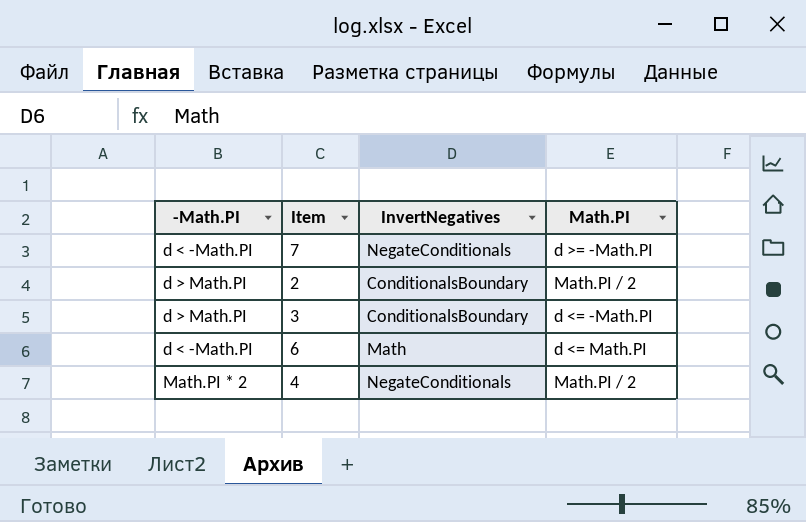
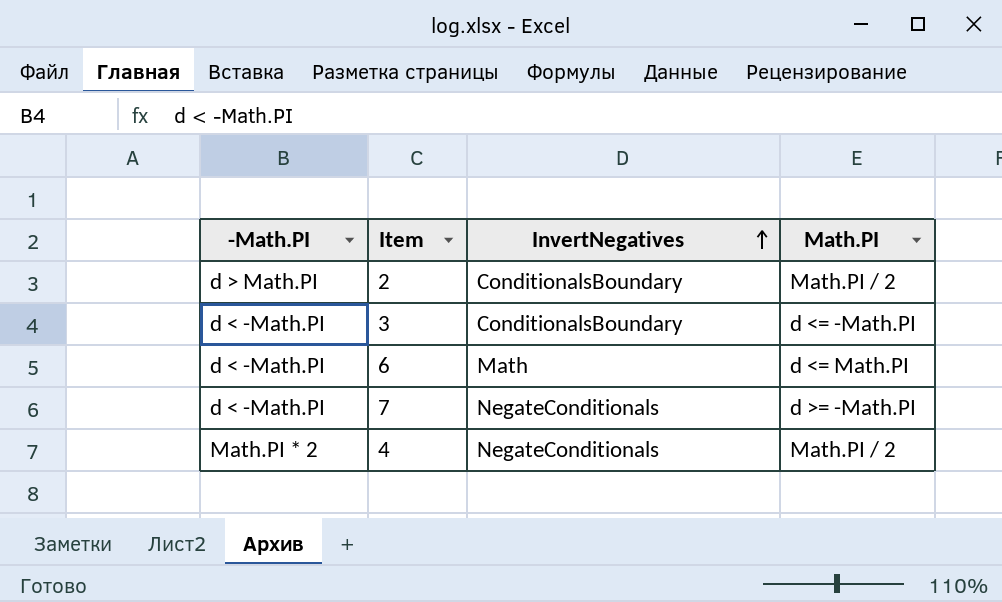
row order: none -> InvertNegatives ascending
3 | -Math.PI: d > Math.PI -> d < -Math.PI

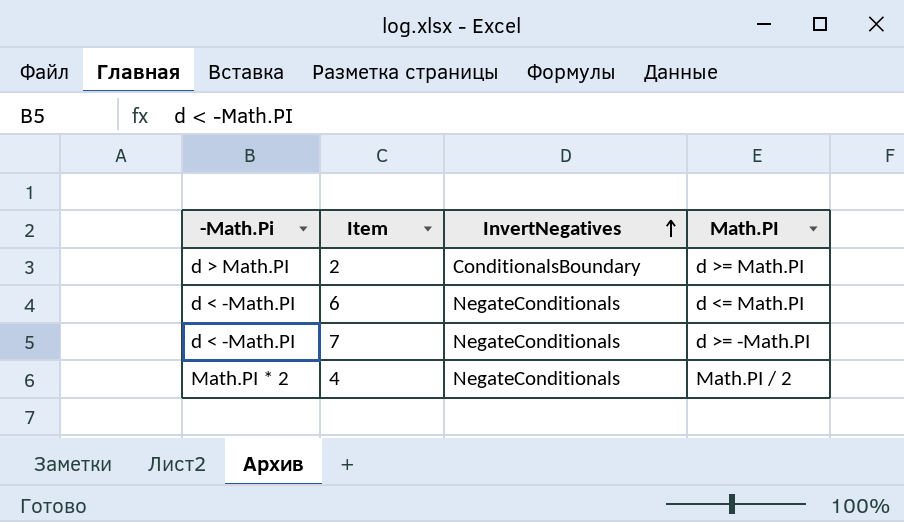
column name: -Math.PI -> -Math.Pi
row 3: d < -Math.PI | ConditionalsBoundary | d <= -Math.PI -> none
2 | Math.PI: Math.PI / 2 -> d >= Math.PI
6 | InvertNegatives: Math -> NegateConditionals

